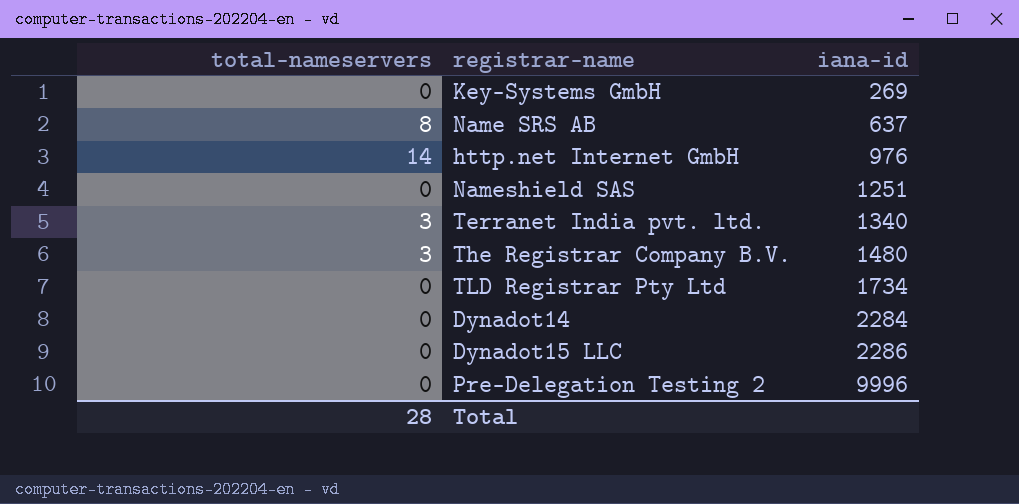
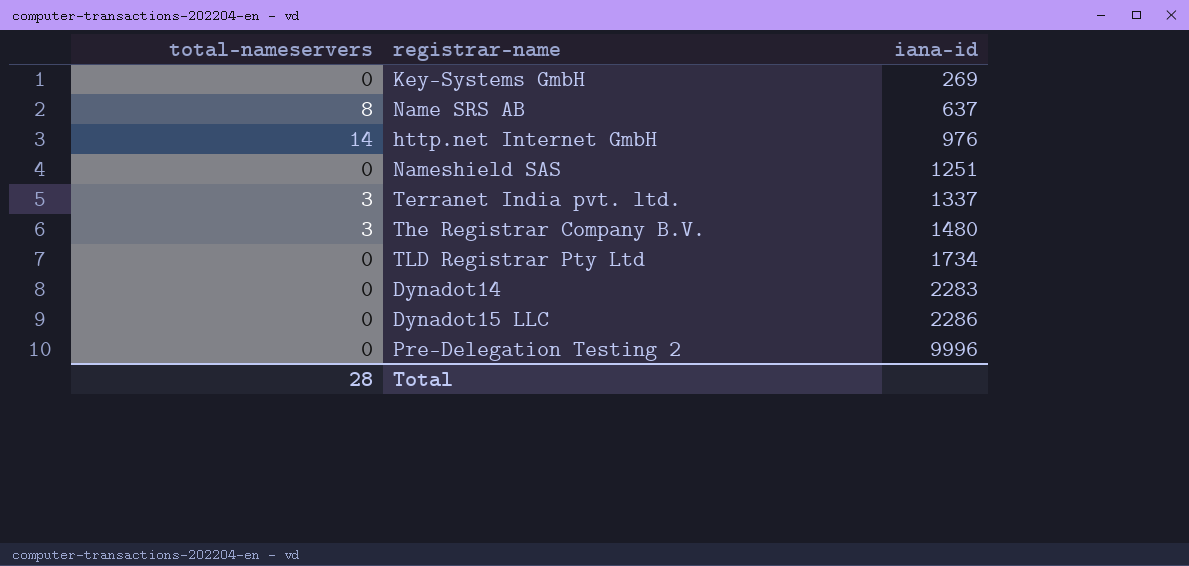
Terranet India pvt. ltd. | iana-id: 1340 -> 1337
Dynadot14 | iana-id: 2284 -> 2283

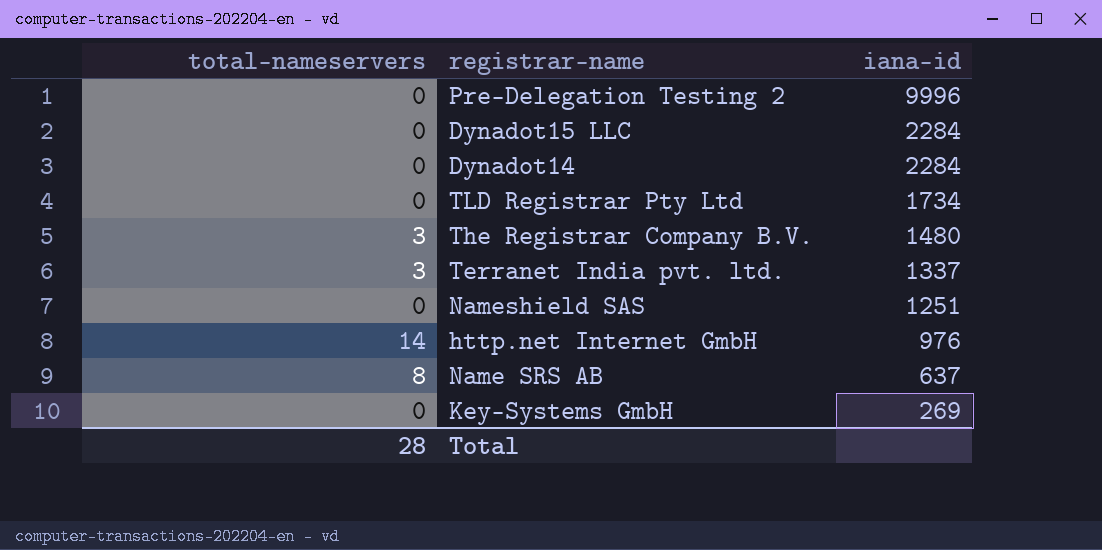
row order: iana-id ascending -> iana-id descending
Dynadot15 LLC | iana-id: 2286 -> 2284
Dynadot14 | iana-id: 2283 -> 2284

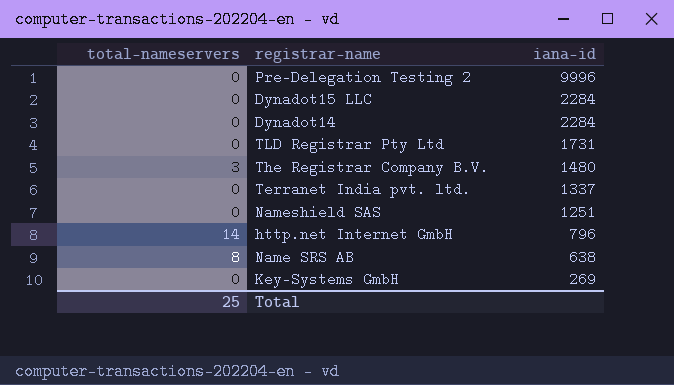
TLD Registrar Pty Ltd | iana-id: 1734 -> 1731
Terranet India pvt. ltd. | total-nameservers: 3 -> 0
http.net Internet GmbH | iana-id: 976 -> 796
Name SRS AB | iana-id: 637 -> 638
Total | total-nameservers: 28 -> 25

